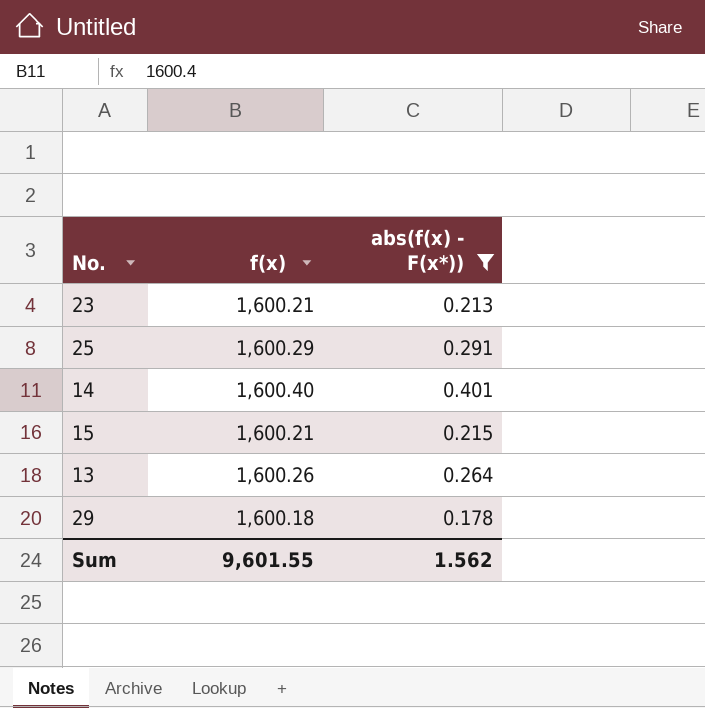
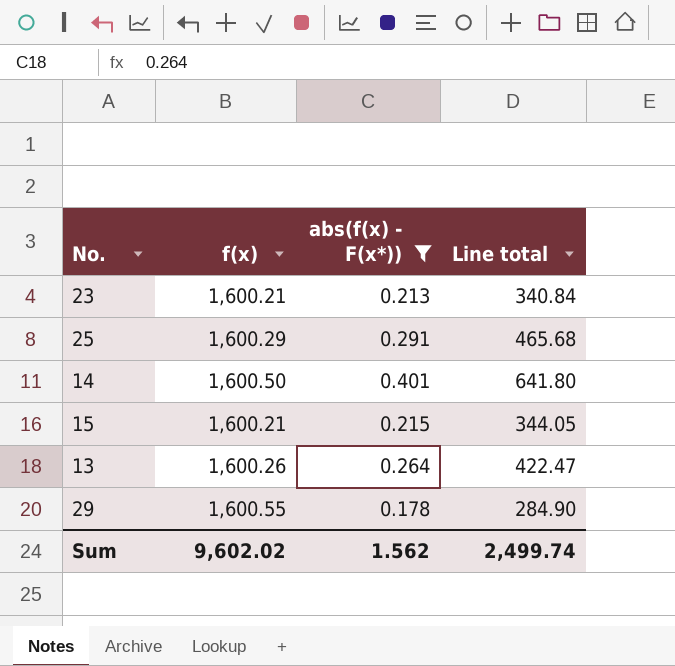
column Line total | formula: none -> [f(x)] * [abs(f(x) - F(x*))]
14 | f(x): 1,600.40 -> 1,600.50
29 | f(x): 1,600.18 -> 1,600.55
Sum | f(x): 9,601.55 -> 9,602.02

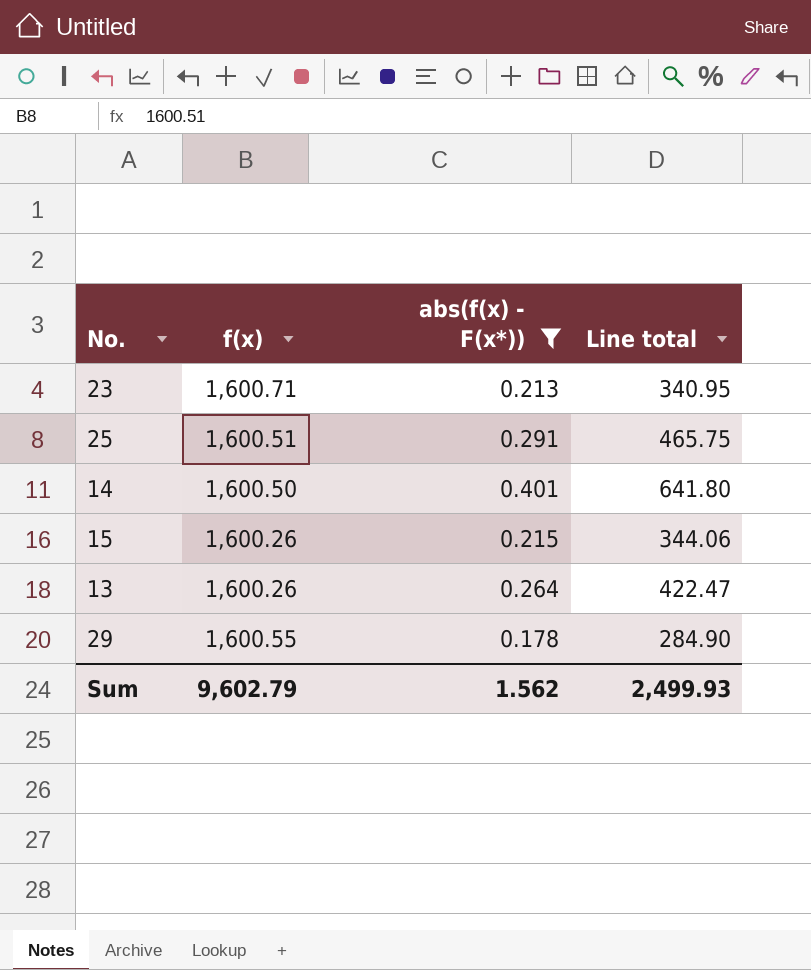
23 | f(x): 1,600.21 -> 1,600.71
23 | Line total: 340.84 -> 340.95
25 | f(x): 1,600.29 -> 1,600.51
25 | Line total: 465.68 -> 465.75
15 | f(x): 1,600.21 -> 1,600.26
15 | Line total: 344.05 -> 344.06
Sum | f(x): 9,602.02 -> 9,602.79
Sum | Line total: 2,499.74 -> 2,499.93

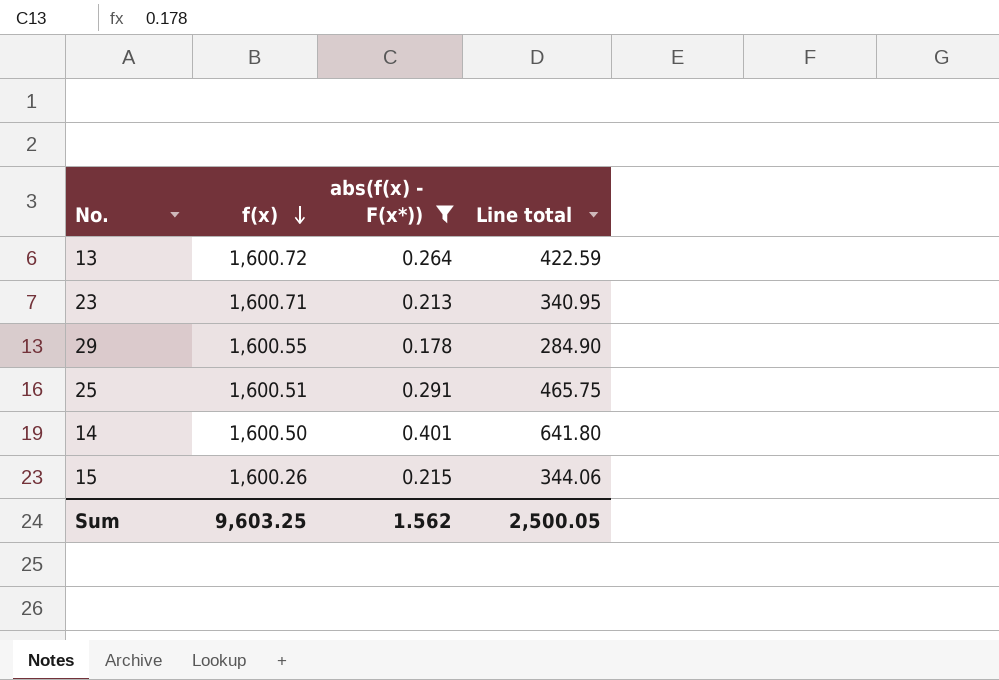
row order: none -> f(x) descending
13 | f(x): 1,600.26 -> 1,600.72
13 | Line total: 422.47 -> 422.59
Sum | f(x): 9,602.79 -> 9,603.25
Sum | Line total: 2,499.93 -> 2,500.05

